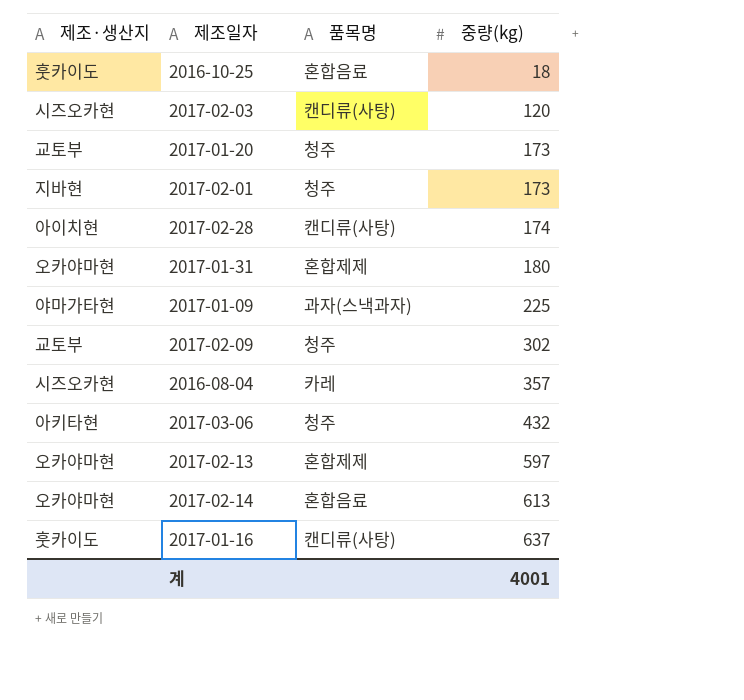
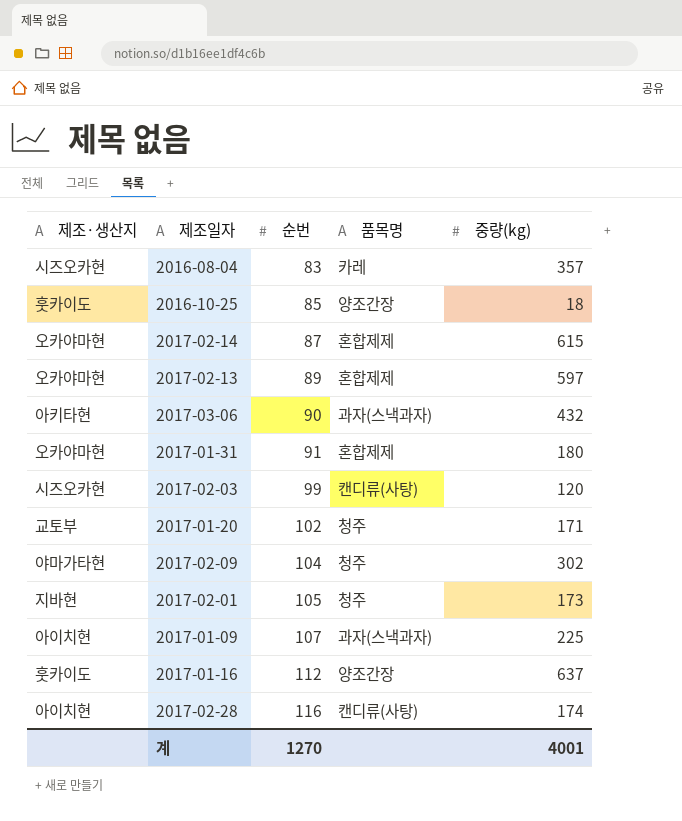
row order: 중량(kg) ascending -> 순번 ascending
column 순번 | position: none -> 3
2016-10-25 | 품목명: 혼합음료 -> 양조간장
2017-02-14 | 품목명: 혼합음료 -> 혼합제제
2017-02-14 | 중량(kg): 613 -> 615
2017-03-06 | 품목명: 청주 -> 과자(스낵과자)
2017-01-20 | 중량(kg): 173 -> 171
2017-02-09 | 제조·생산지: 교토부 -> 야마가타현
2017-01-09 | 제조·생산지: 야마가타현 -> 아이치현
2017-01-16 | 품목명: 캔디류(사탕) -> 양조간장

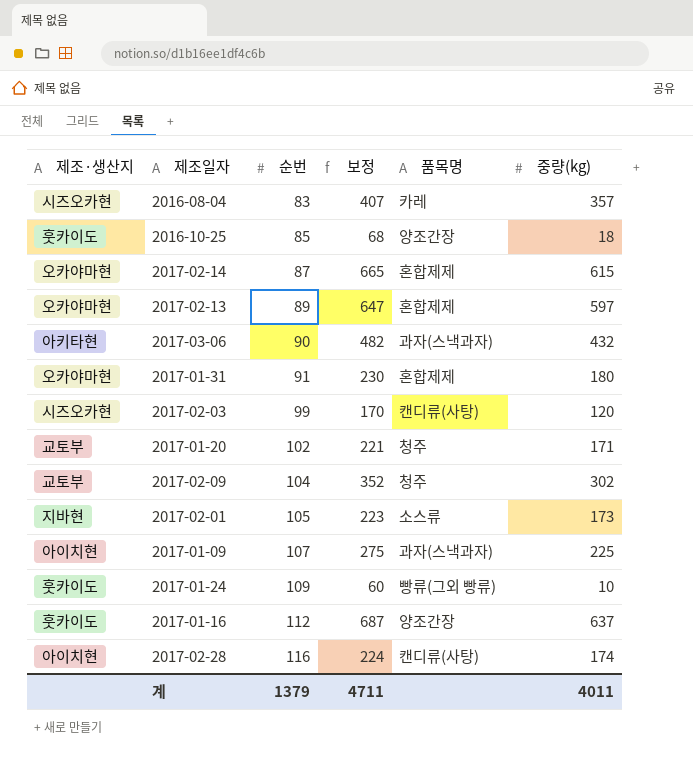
column 보정 | formula: none -> [중량(kg)] + 50
2017-02-09 | 제조·생산지: 야마가타현 -> 교토부
2017-02-01 | 품목명: 청주 -> 소스류
row 2017-01-24: none -> 훗카이도 | 109 | 60 | 빵류(그외 빵류) | 10
계 | 순번: 1270 -> 1379
계 | 중량(kg): 4001 -> 4011

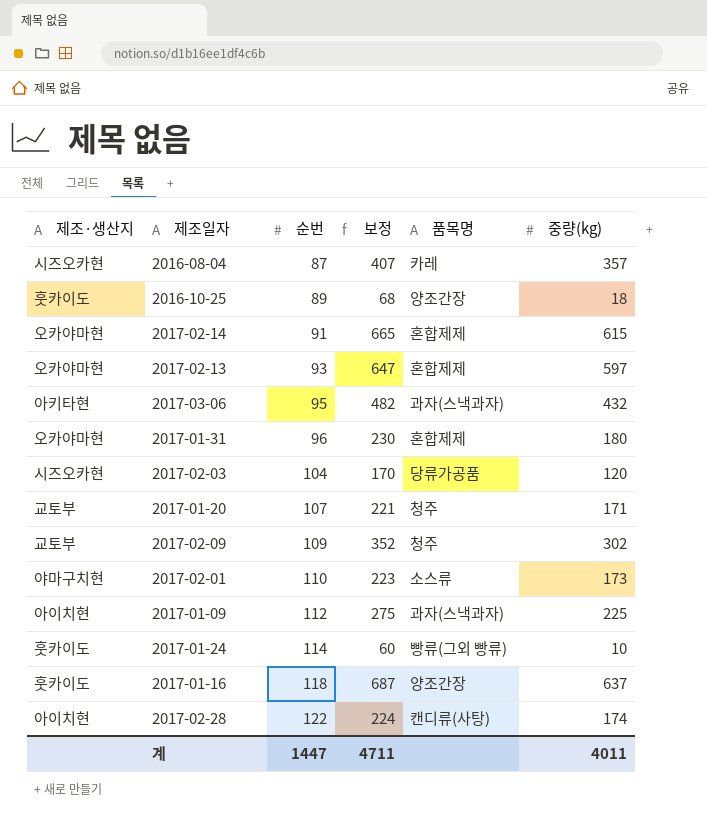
2016-08-04 | 순번: 83 -> 87
2016-10-25 | 순번: 85 -> 89
2017-02-14 | 순번: 87 -> 91
2017-02-13 | 순번: 89 -> 93
2017-03-06 | 순번: 90 -> 95
2017-01-31 | 순번: 91 -> 96
2017-02-03 | 순번: 99 -> 104
2017-02-03 | 품목명: 캔디류(사탕) -> 당류가공품
2017-01-20 | 순번: 102 -> 107
2017-02-09 | 순번: 104 -> 109
2017-02-01 | 제조·생산지: 지바현 -> 야마구치현
2017-02-01 | 순번: 105 -> 110
2017-01-09 | 순번: 107 -> 112
2017-01-24 | 순번: 109 -> 114
2017-01-16 | 순번: 112 -> 118
2017-02-28 | 순번: 116 -> 122
계 | 순번: 1379 -> 1447

